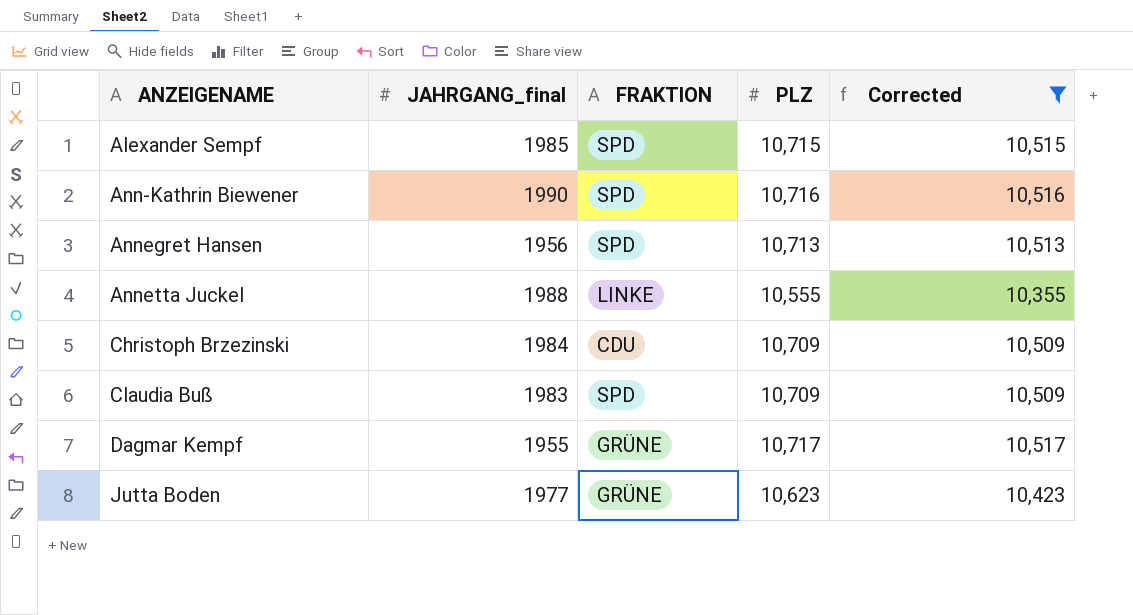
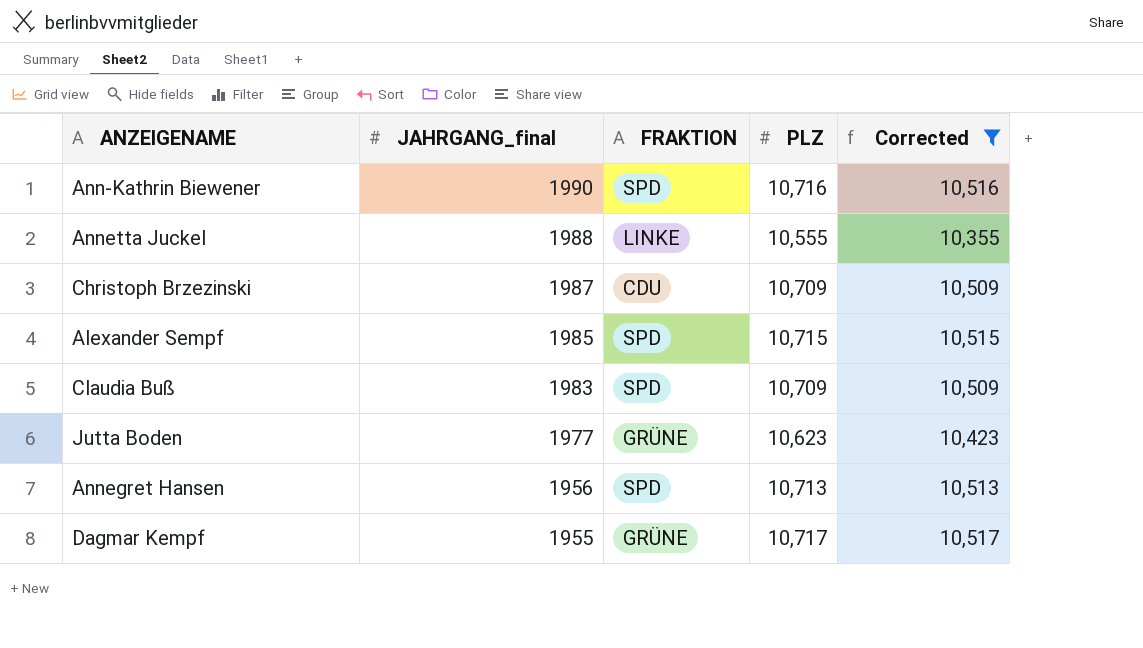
row order: ANZEIGENAME ascending -> JAHRGANG_final descending
Christoph Brzezinski | JAHRGANG_final: 1984 -> 1987

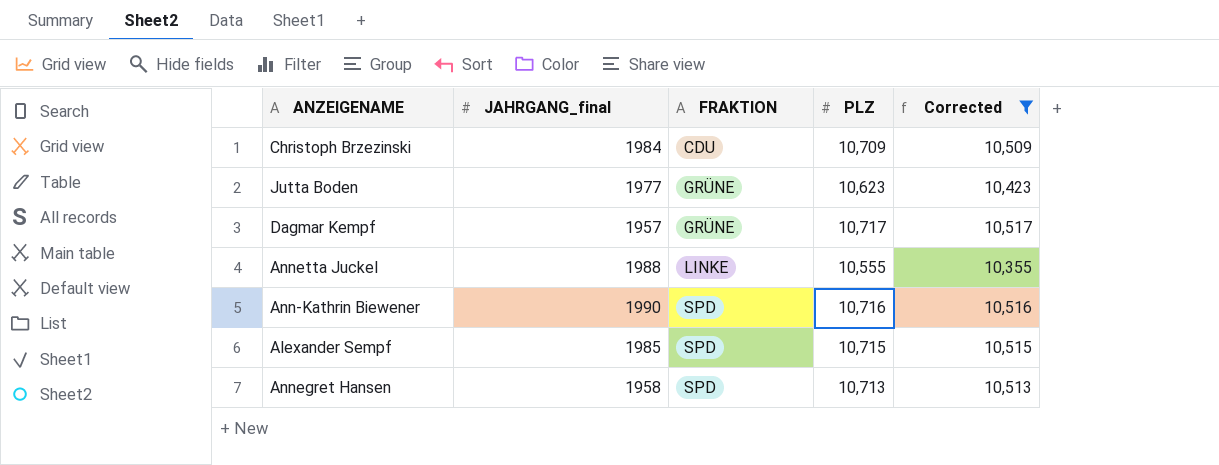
row order: JAHRGANG_final descending -> FRAKTION ascending
row Claudia Buß: 1983 | SPD | 10,709 | 10,509 -> none
Christoph Brzezinski | JAHRGANG_final: 1987 -> 1984
Dagmar Kempf | JAHRGANG_final: 1955 -> 1957
Annegret Hansen | JAHRGANG_final: 1956 -> 1958

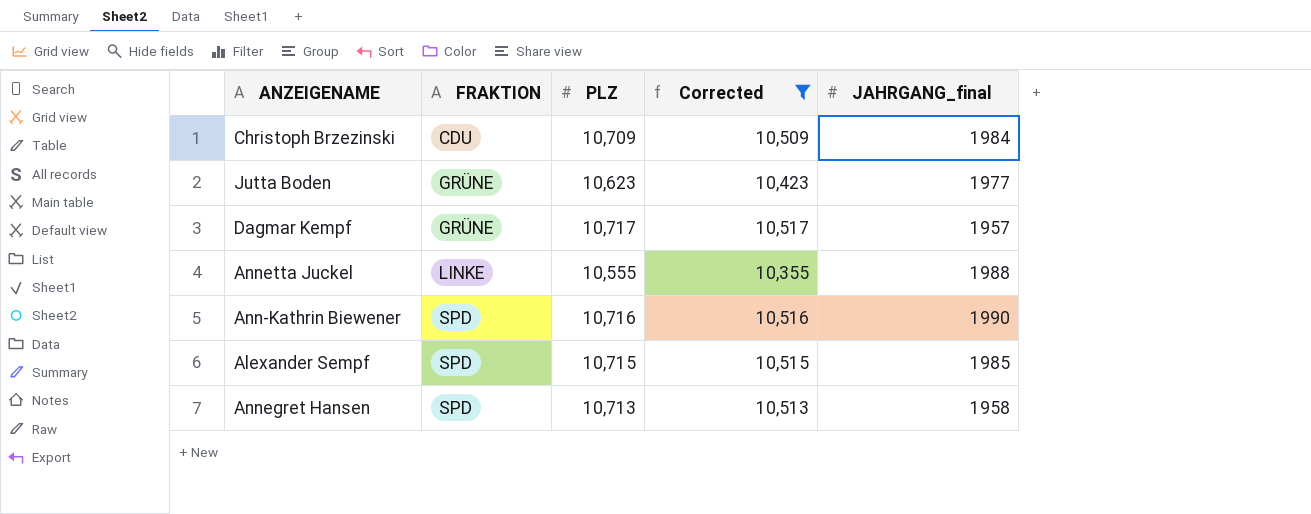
column JAHRGANG_final | position: 2 -> 5

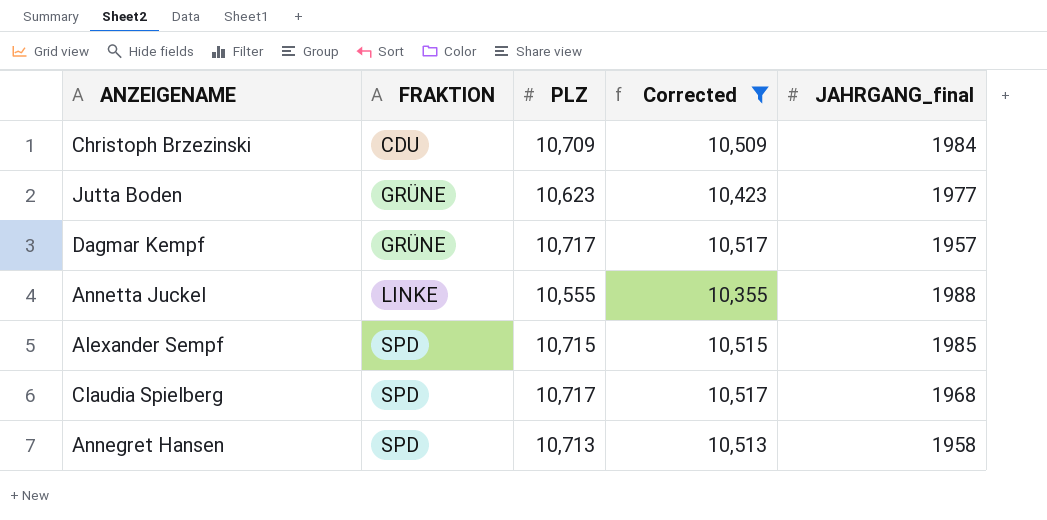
row Ann-Kathrin Biewener: SPD | 10,716 | 10,516 | 1990 -> none
row Claudia Spielberg: none -> SPD | 10,717 | 10,517 | 1968

